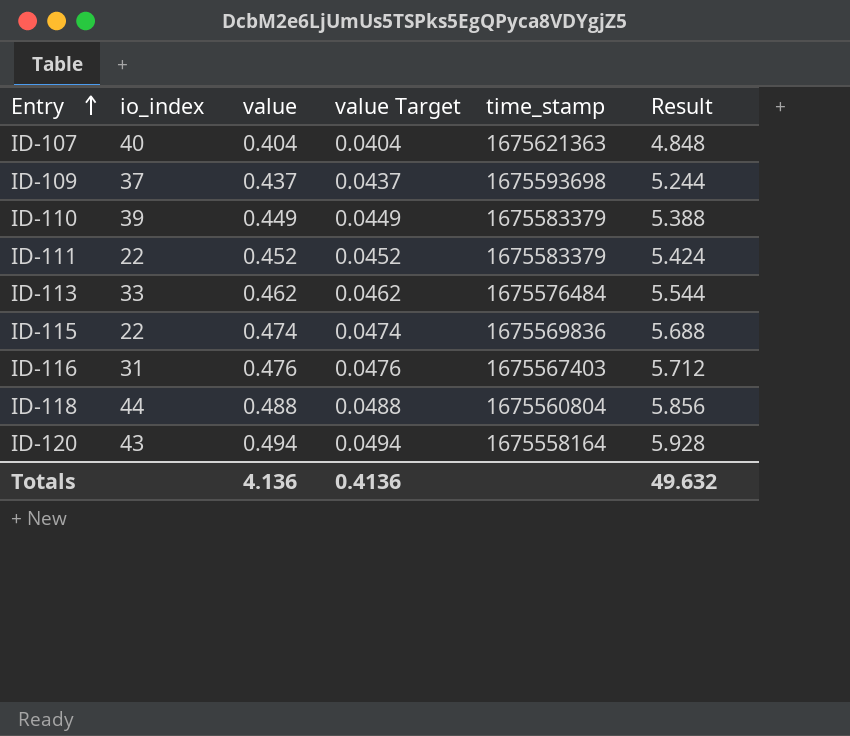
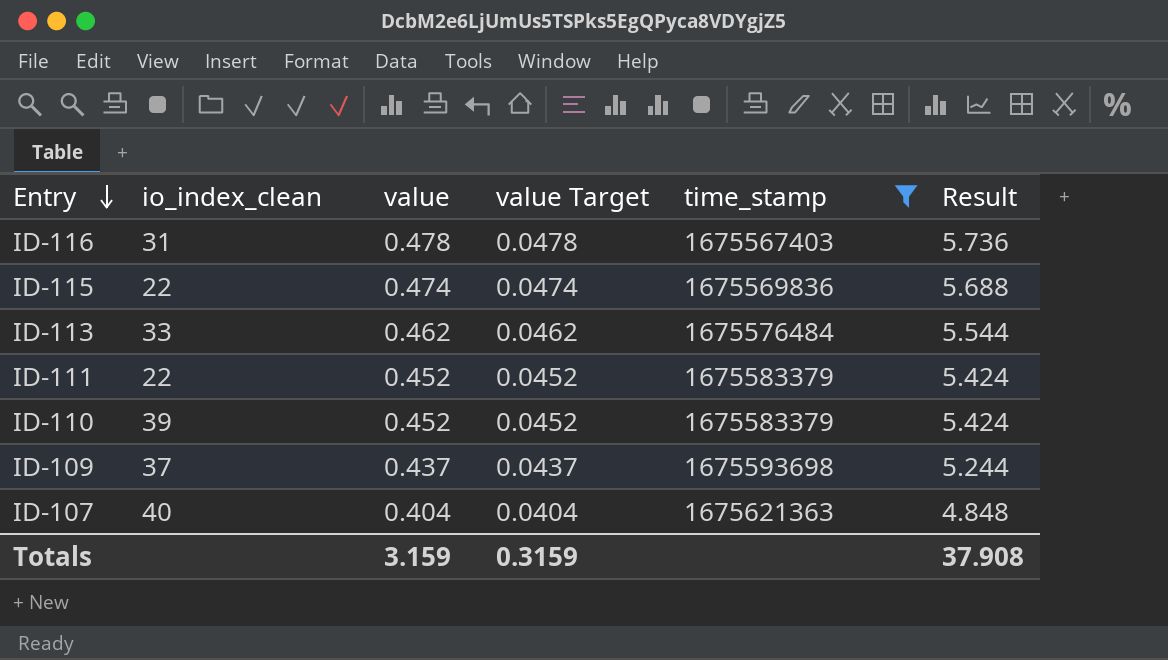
filter: none -> time_stamp >= 1675567403
row order: Entry ascending -> Entry descending
column name: io_index -> io_index_clean
ID-116 | value: 0.476 -> 0.478
ID-116 | value Target: 0.0476 -> 0.0478
ID-116 | Result: 5.712 -> 5.736
ID-110 | value: 0.449 -> 0.452
ID-110 | value Target: 0.0449 -> 0.0452
ID-110 | Result: 5.388 -> 5.424
Totals | value: 4.136 -> 3.159
Totals | value Target: 0.4136 -> 0.3159
Totals | Result: 49.632 -> 37.908

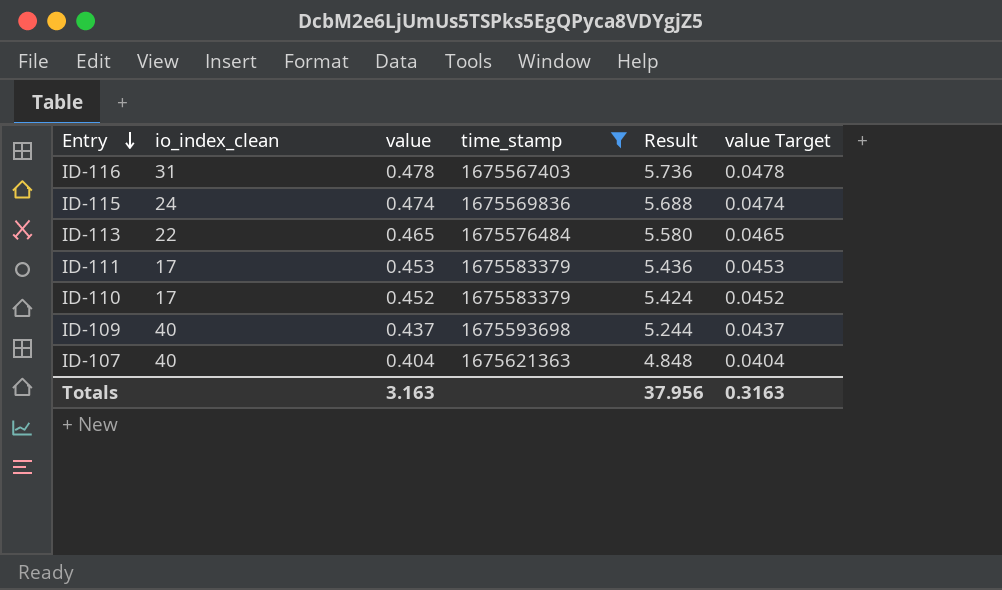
column value Target | position: 4 -> 6
ID-115 | io_index_clean: 22 -> 24
ID-113 | io_index_clean: 33 -> 22
ID-113 | value: 0.462 -> 0.465
ID-113 | Result: 5.544 -> 5.580
ID-113 | value Target: 0.0462 -> 0.0465
ID-111 | io_index_clean: 22 -> 17
ID-111 | value: 0.452 -> 0.453
ID-111 | Result: 5.424 -> 5.436
ID-111 | value Target: 0.0452 -> 0.0453
ID-110 | io_index_clean: 39 -> 17
ID-109 | io_index_clean: 37 -> 40
Totals | value: 3.159 -> 3.163
Totals | Result: 37.908 -> 37.956
Totals | value Target: 0.3159 -> 0.3163

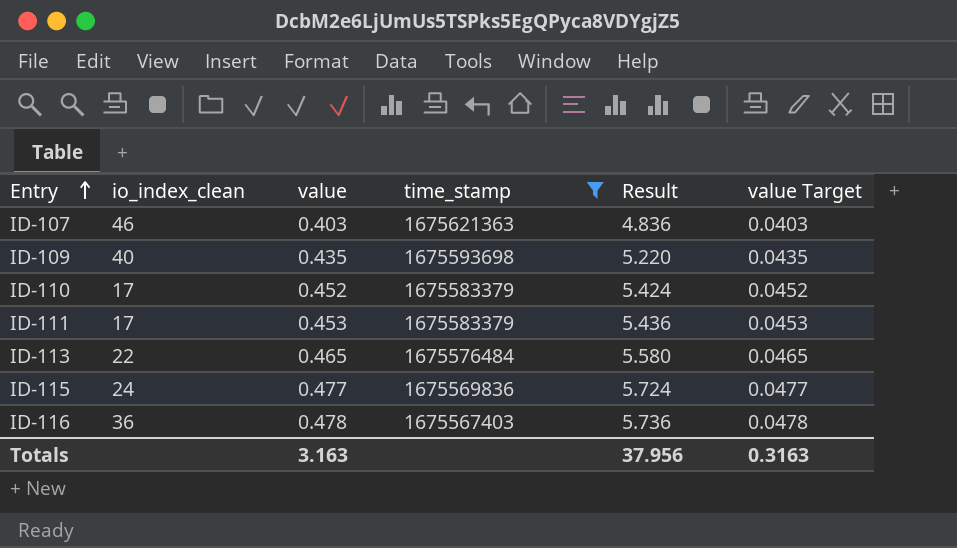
row order: Entry descending -> Entry ascending
ID-107 | io_index_clean: 40 -> 46
ID-107 | value: 0.404 -> 0.403
ID-107 | Result: 4.848 -> 4.836
ID-107 | value Target: 0.0404 -> 0.0403
ID-109 | value: 0.437 -> 0.435
ID-109 | Result: 5.244 -> 5.220
ID-109 | value Target: 0.0437 -> 0.0435
ID-115 | value: 0.474 -> 0.477
ID-115 | Result: 5.688 -> 5.724
ID-115 | value Target: 0.0474 -> 0.0477
ID-116 | io_index_clean: 31 -> 36

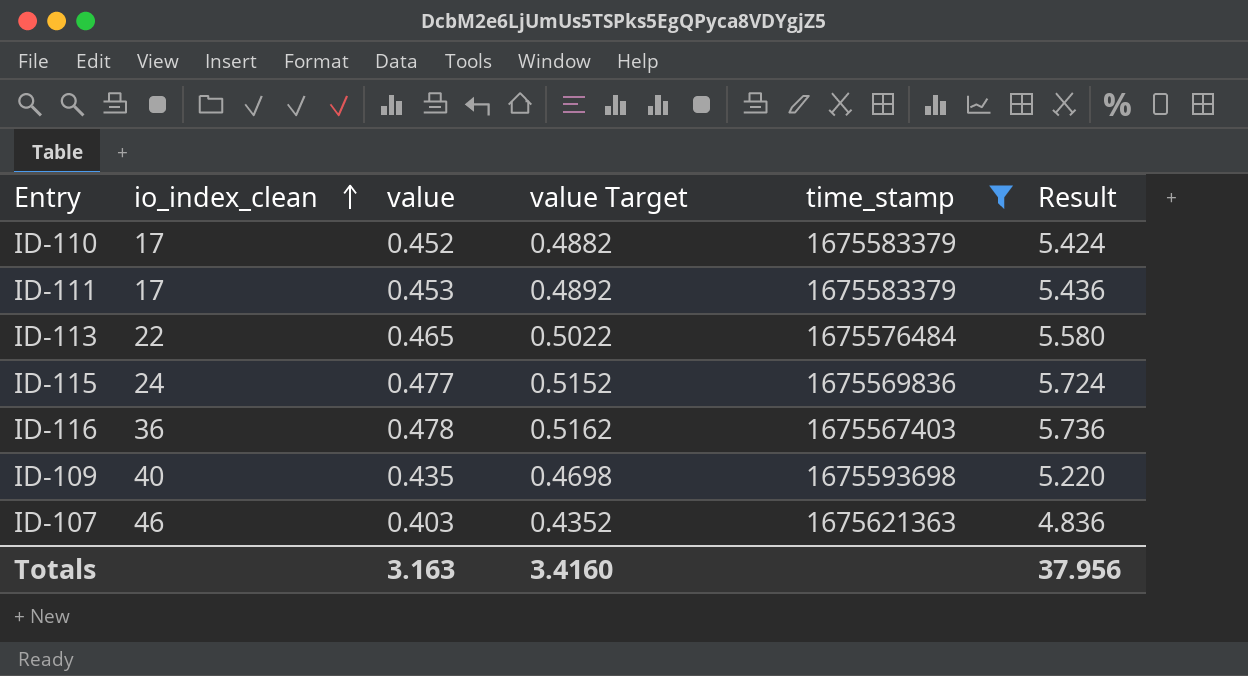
row order: Entry ascending -> io_index_clean ascending
column value Target | formula: [value] * 0.1 -> [value] * 1.08
column value Target | position: 6 -> 4
Totals | value Target: 0.3163 -> 3.4160

